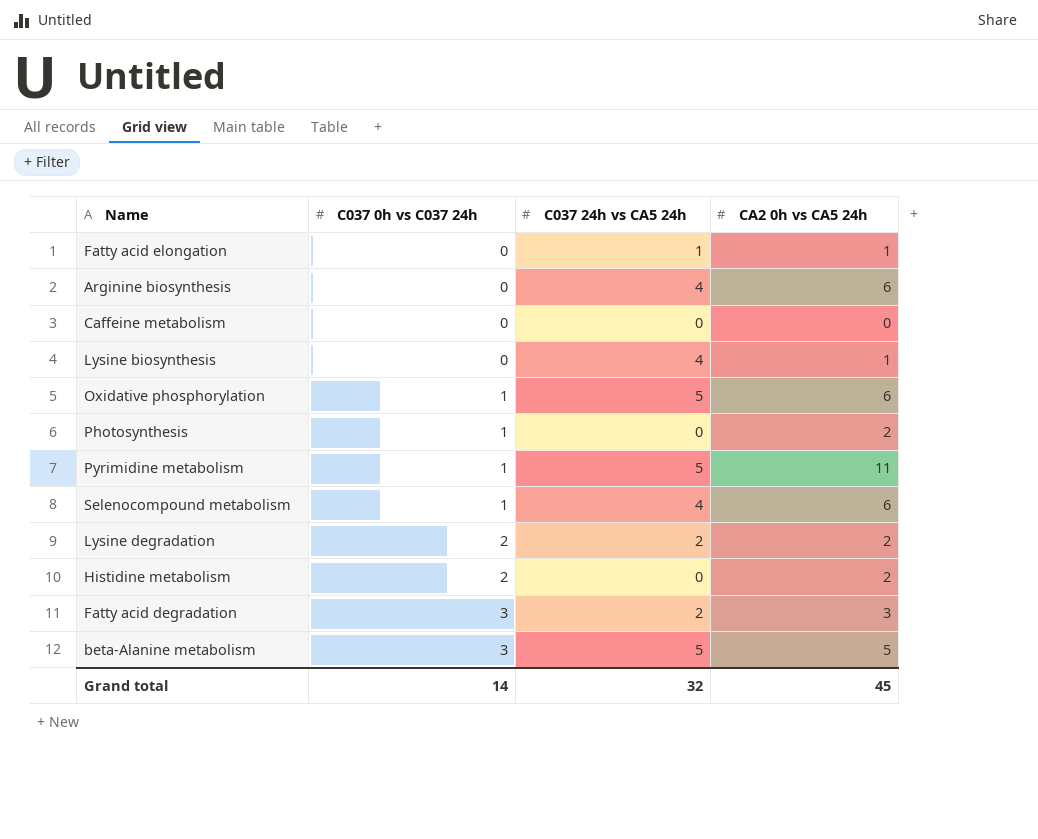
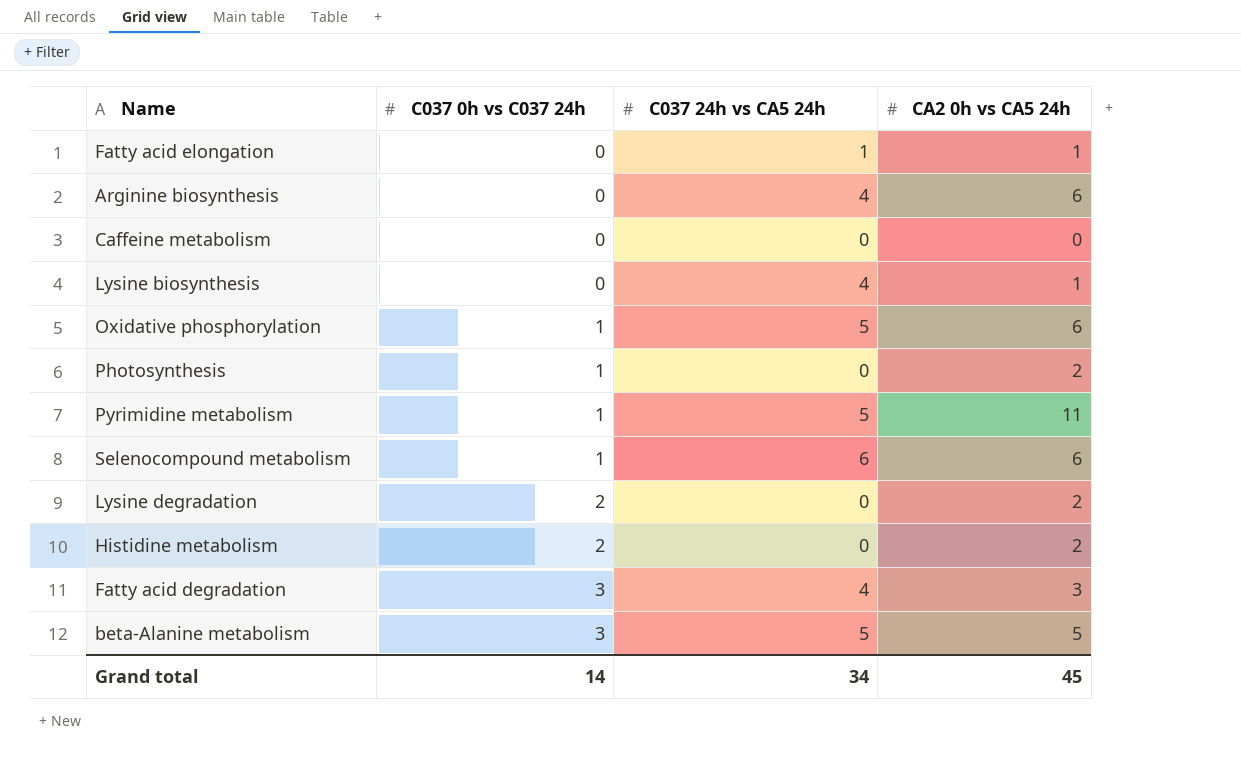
Selenocompound metabolism | C037 24h vs CA5 24h: 4 -> 6
Lysine degradation | C037 24h vs CA5 24h: 2 -> 0
Fatty acid degradation | C037 24h vs CA5 24h: 2 -> 4
Grand total | C037 24h vs CA5 24h: 32 -> 34

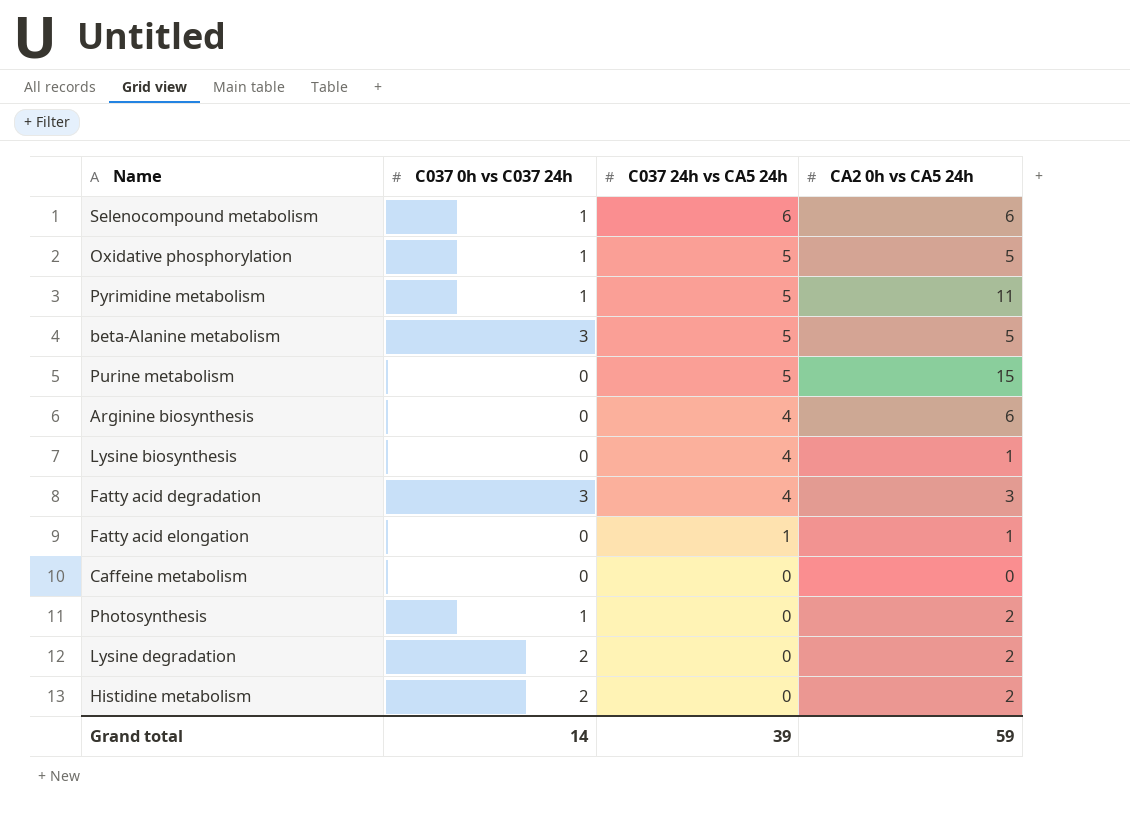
row order: C037 0h vs C037 24h ascending -> C037 24h vs CA5 24h descending
Oxidative phosphorylation | CA2 0h vs CA5 24h: 6 -> 5
row Purine metabolism: none -> 0 | 5 | 15
Grand total | C037 24h vs CA5 24h: 34 -> 39
Grand total | CA2 0h vs CA5 24h: 45 -> 59

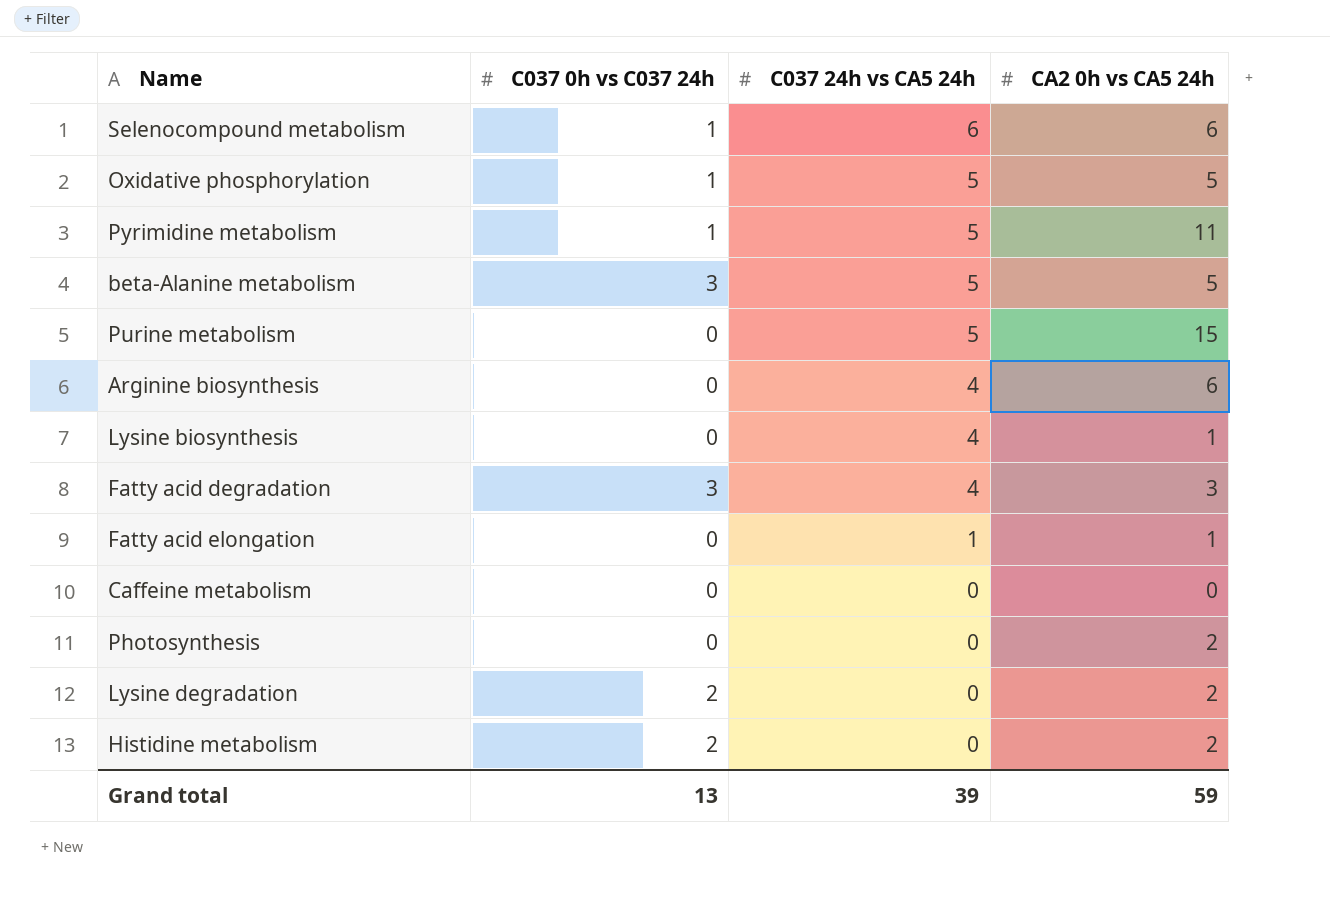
Photosynthesis | C037 0h vs C037 24h: 1 -> 0
Grand total | C037 0h vs C037 24h: 14 -> 13

